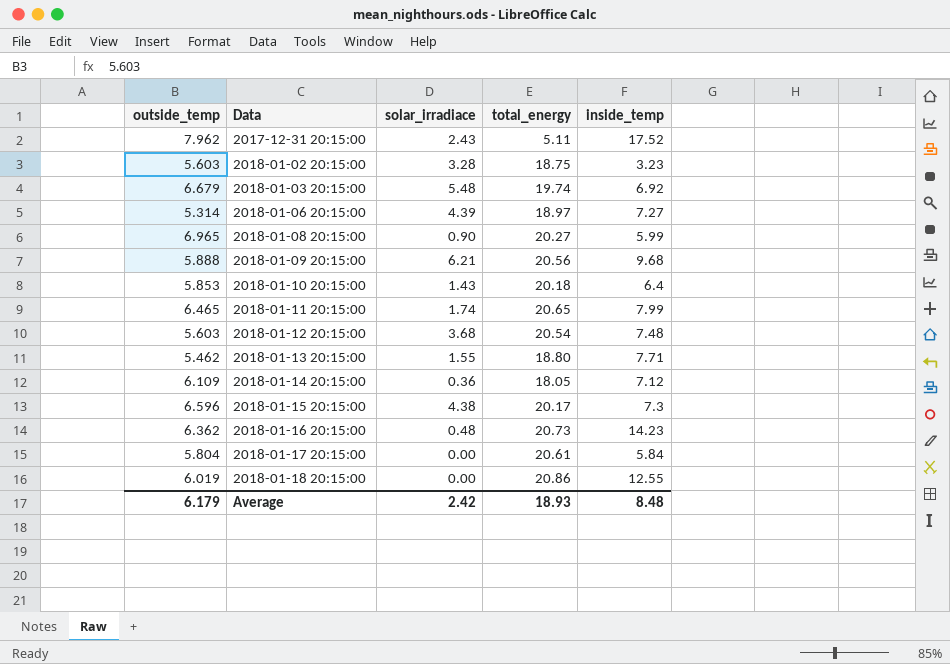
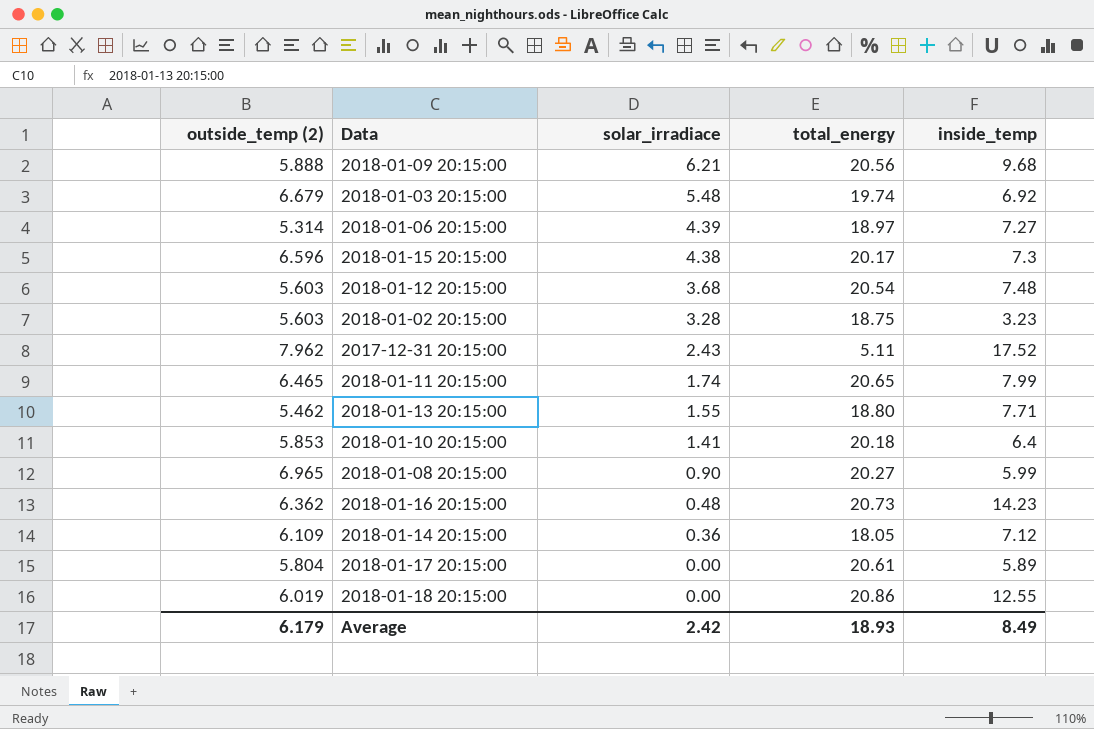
row order: Data ascending -> solar_irradiace descending
column name: outside_temp -> outside_temp (2)
2018-01-10 20:15:00 | solar_irradiace: 1.43 -> 1.41
2018-01-17 20:15:00 | inside_temp: 5.84 -> 5.89
Average | inside_temp: 8.48 -> 8.49

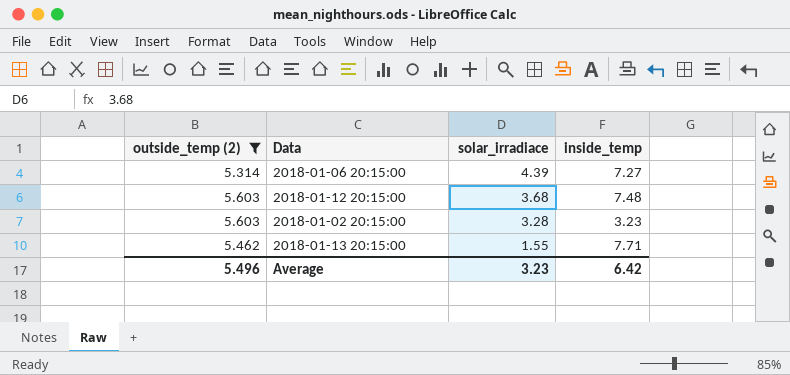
filter: none -> outside_temp (2) <= 5.603
column total_energy | position: 4 -> none
Average | outside_temp (2): 6.179 -> 5.496
Average | solar_irradiace: 2.42 -> 3.23
Average | inside_temp: 8.49 -> 6.42

